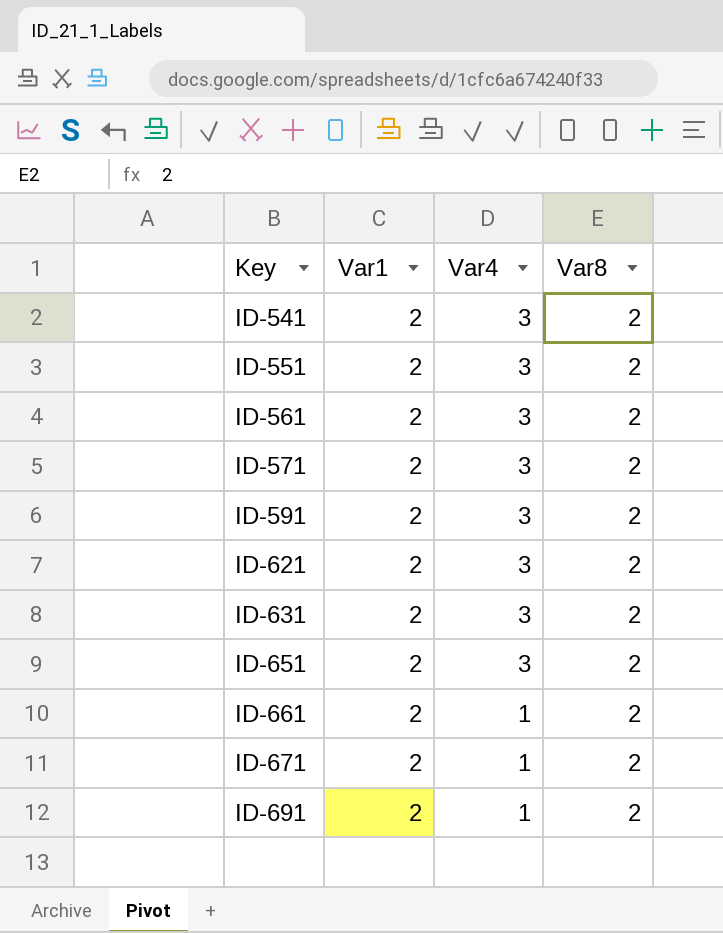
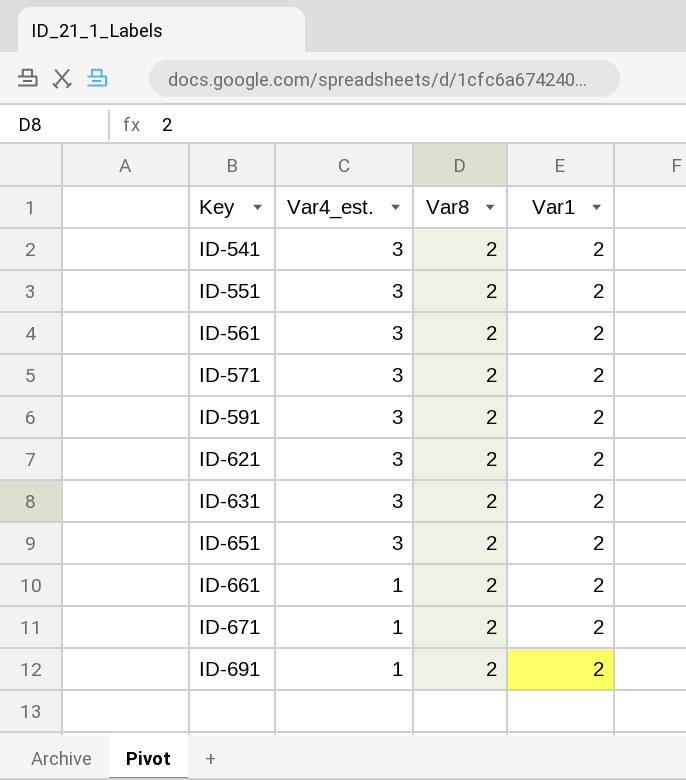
column name: Var4 -> Var4_est.
column Var1 | position: 2 -> 4

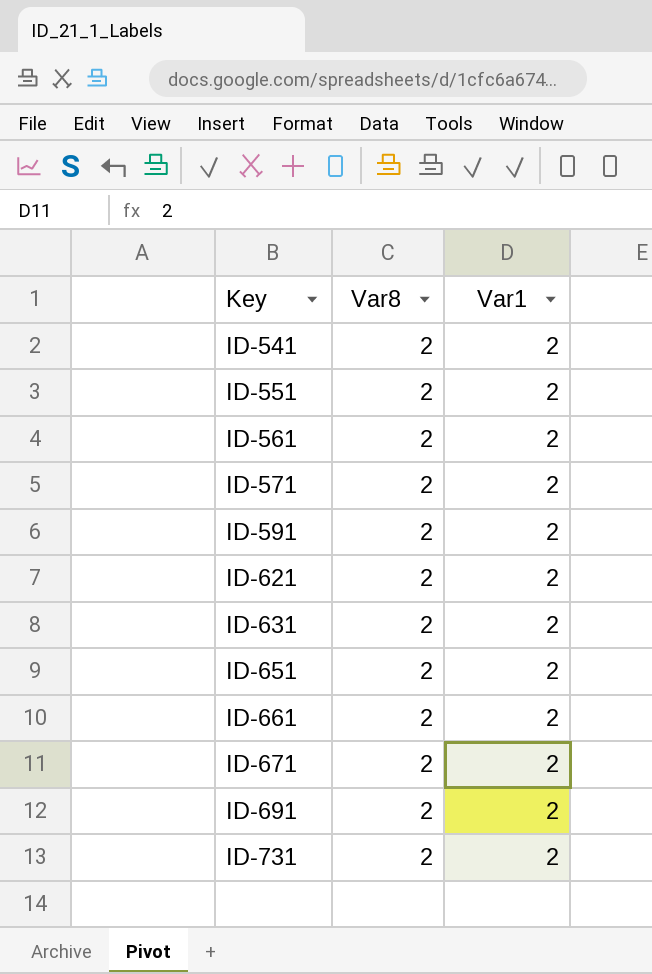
column Var4_est. | position: 2 -> none
row ID-731: none -> 2 | 2

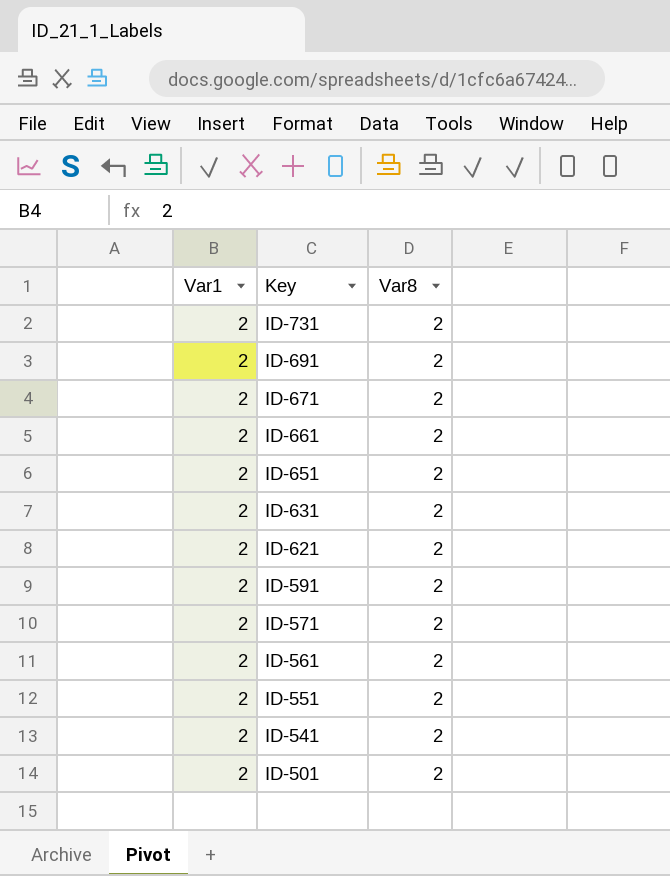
row order: Key ascending -> Key descending
column Var1 | position: 3 -> 1
row ID-501: none -> 2 | 2

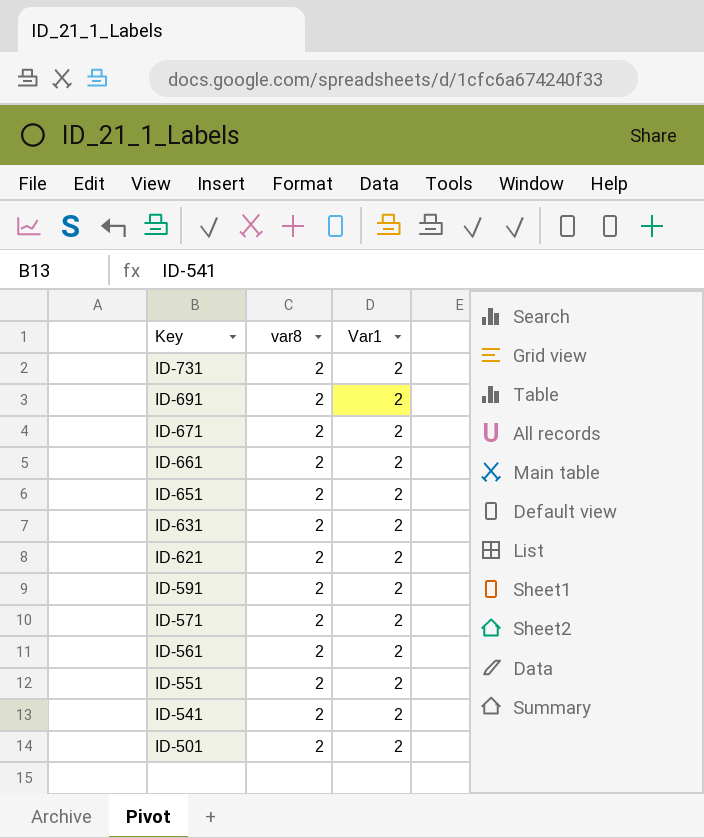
column name: Var8 -> var8
column Var1 | position: 1 -> 3

